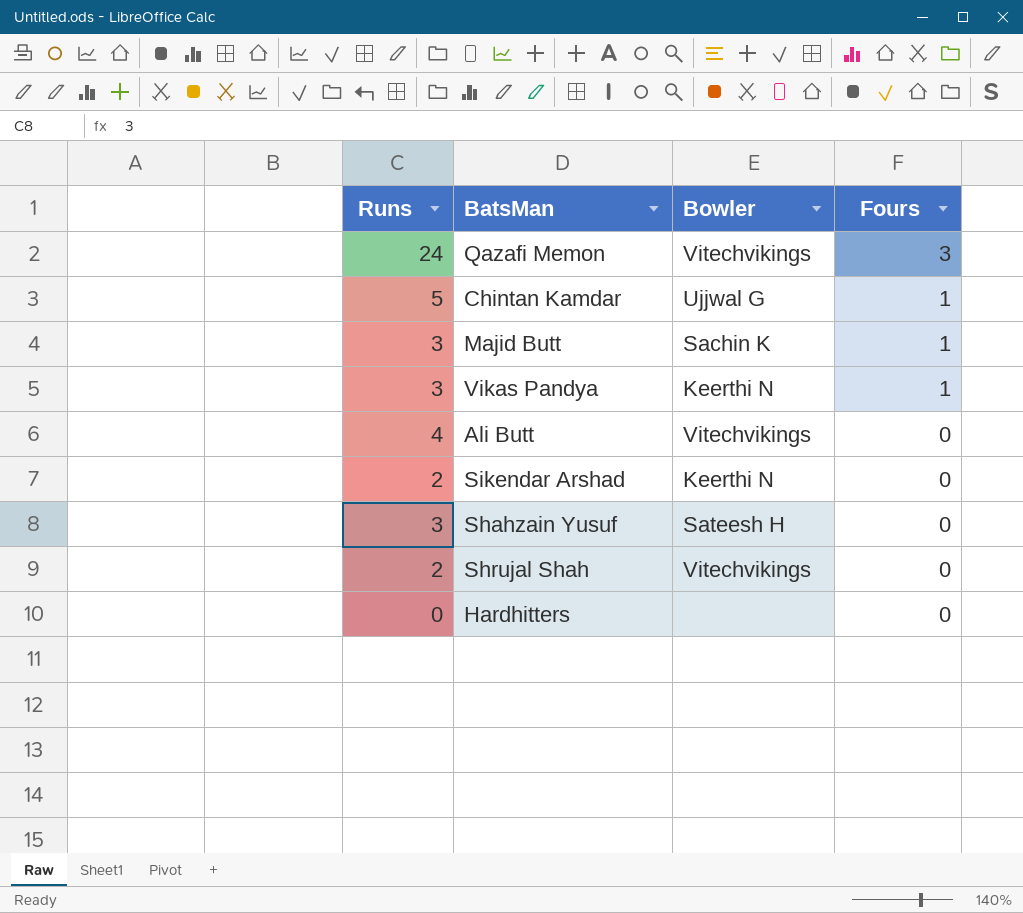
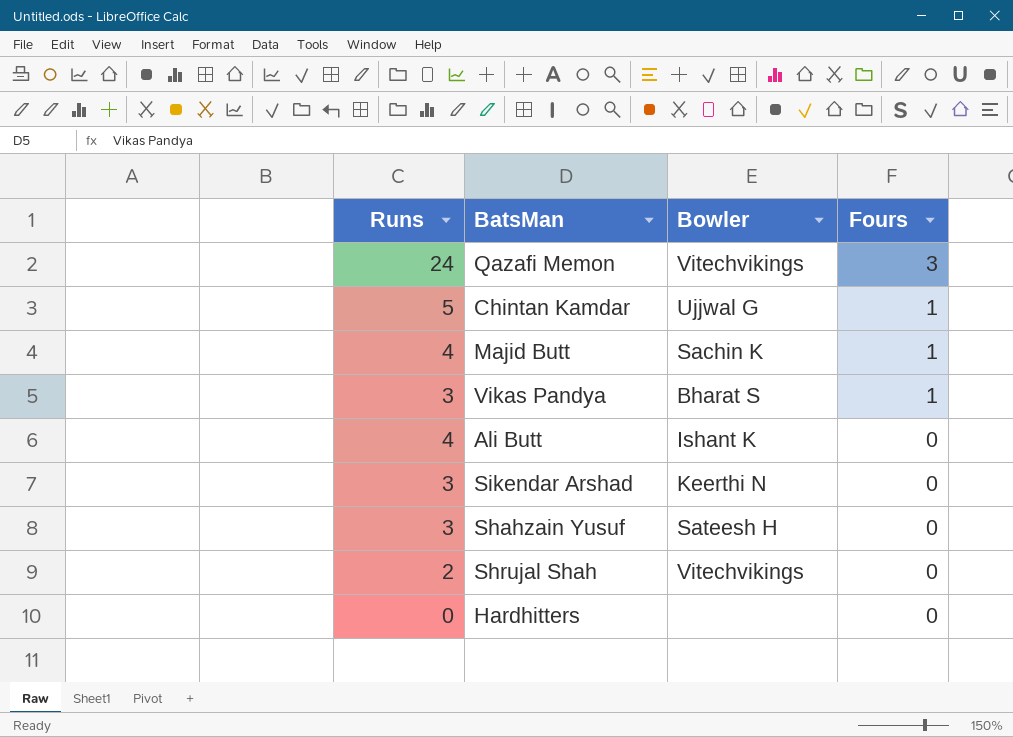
Majid Butt | Runs: 3 -> 4
Vikas Pandya | Bowler: Keerthi N -> Bharat S
Ali Butt | Bowler: Vitechvikings -> Ishant K
Sikendar Arshad | Runs: 2 -> 3

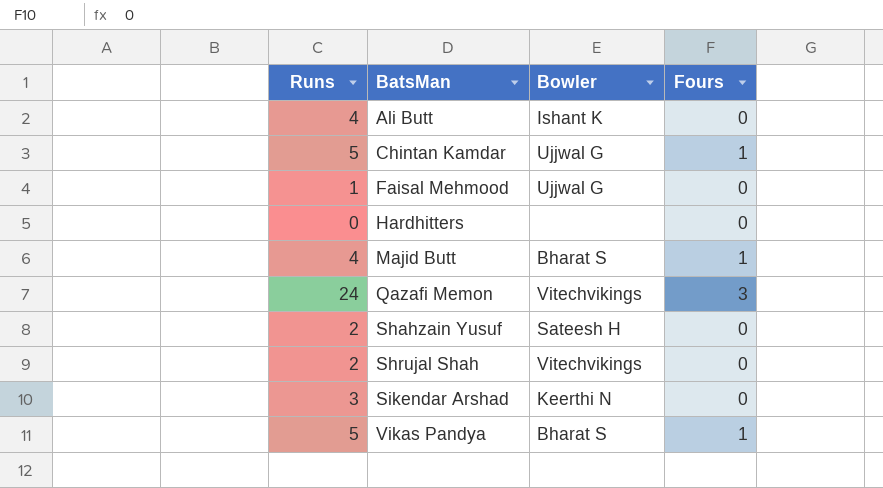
row order: Fours descending -> BatsMan ascending
row Faisal Mehmood: none -> 1 | Ujjwal G | 0
Majid Butt | Bowler: Sachin K -> Bharat S
Shahzain Yusuf | Runs: 3 -> 2
Vikas Pandya | Runs: 3 -> 5

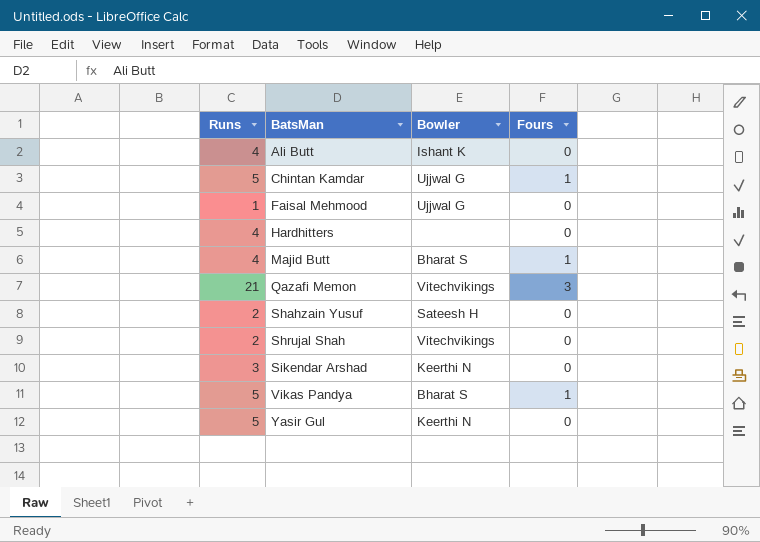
Hardhitters | Runs: 0 -> 4
Qazafi Memon | Runs: 24 -> 21
row Yasir Gul: none -> 5 | Keerthi N | 0

